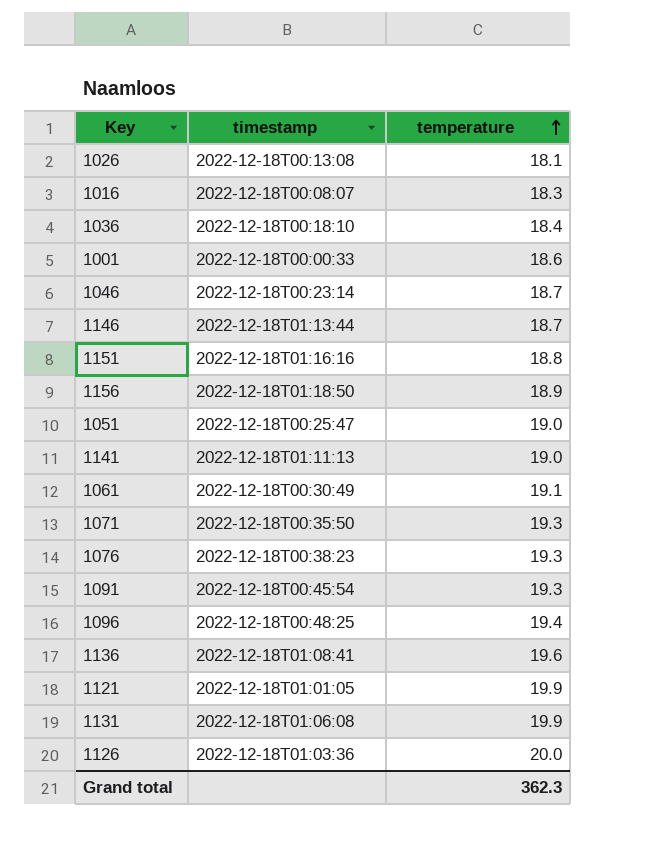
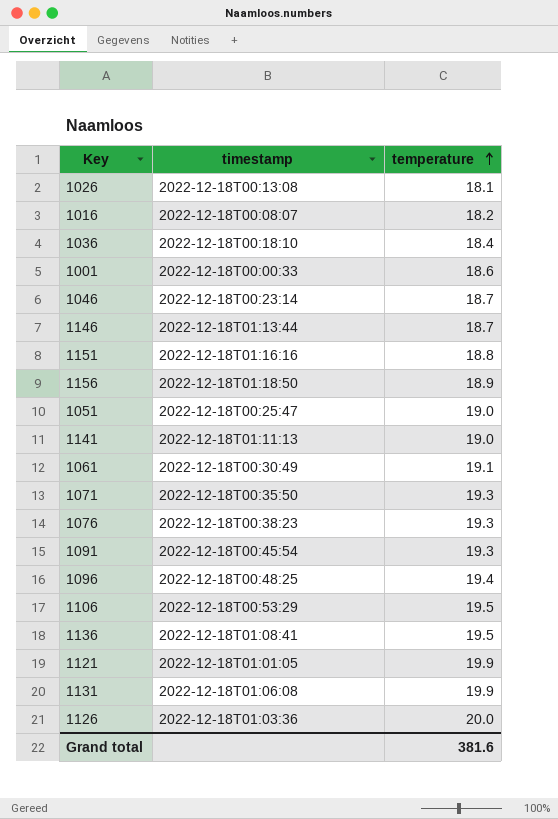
1016 | temperature: 18.3 -> 18.2
row 1106: none -> 2022-12-18T00:53:29 | 19.5
1136 | temperature: 19.6 -> 19.5
Grand total | temperature: 362.3 -> 381.6

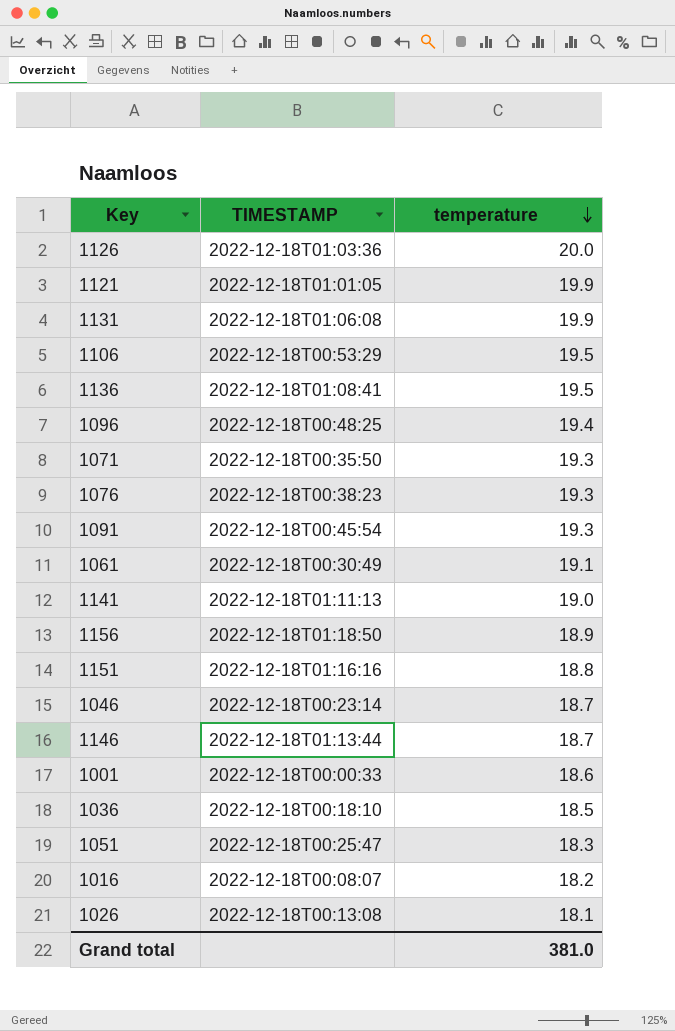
row order: temperature ascending -> temperature descending
column name: timestamp -> TIMESTAMP
1036 | temperature: 18.4 -> 18.5
1051 | temperature: 19.0 -> 18.3
Grand total | temperature: 381.6 -> 381.0

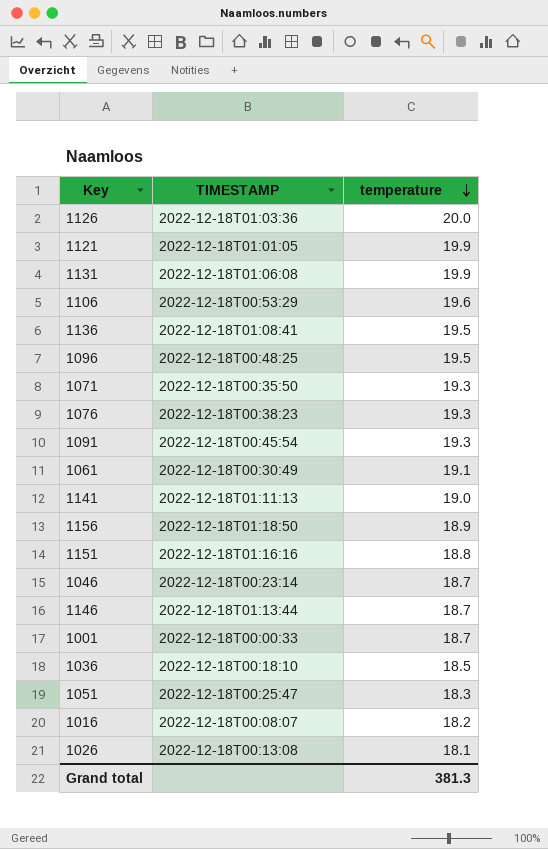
1106 | temperature: 19.5 -> 19.6
1096 | temperature: 19.4 -> 19.5
1001 | temperature: 18.6 -> 18.7
Grand total | temperature: 381.0 -> 381.3

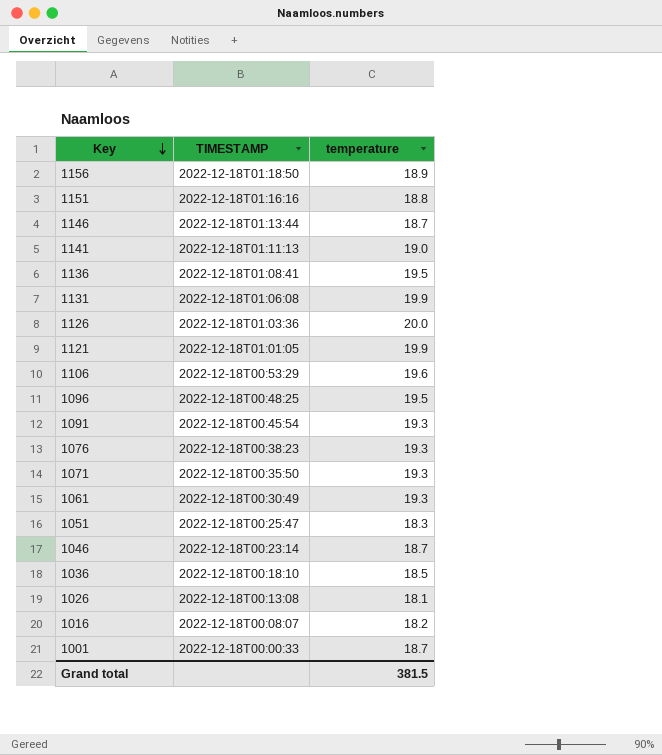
row order: temperature descending -> Key descending
1061 | temperature: 19.1 -> 19.3
Grand total | temperature: 381.3 -> 381.5

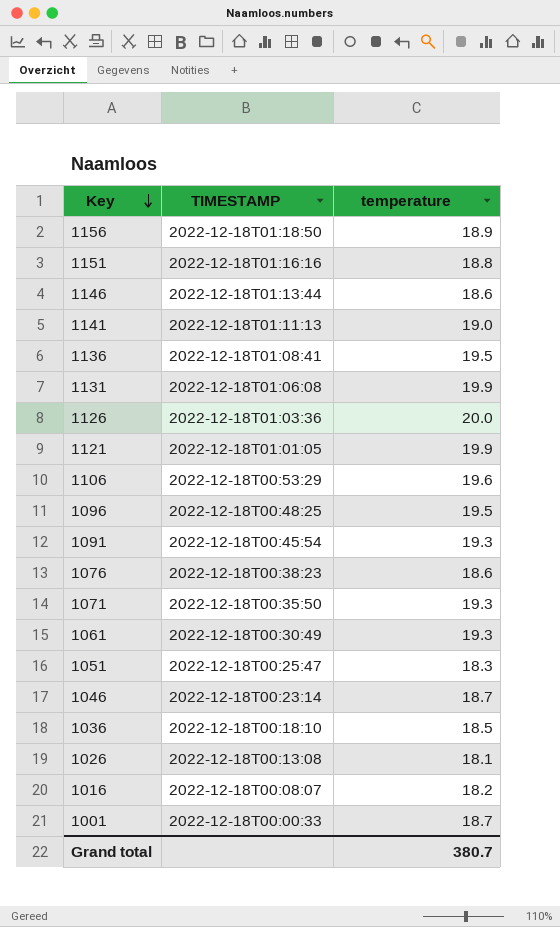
1146 | temperature: 18.7 -> 18.6
1076 | temperature: 19.3 -> 18.6
Grand total | temperature: 381.5 -> 380.7

